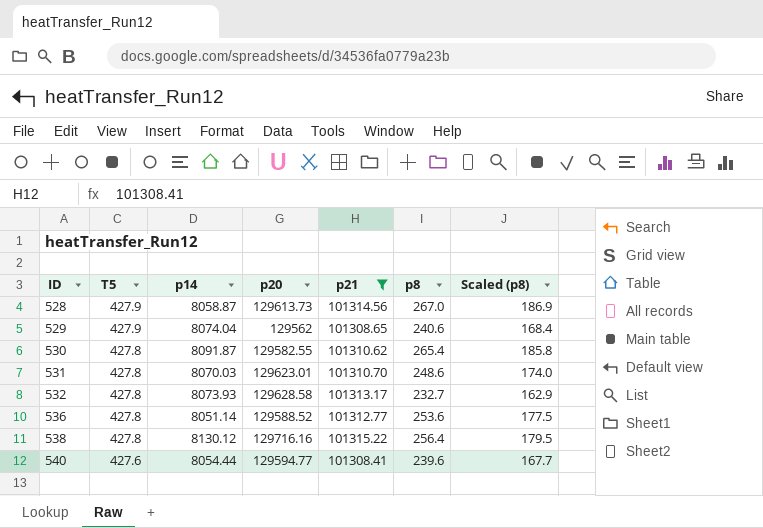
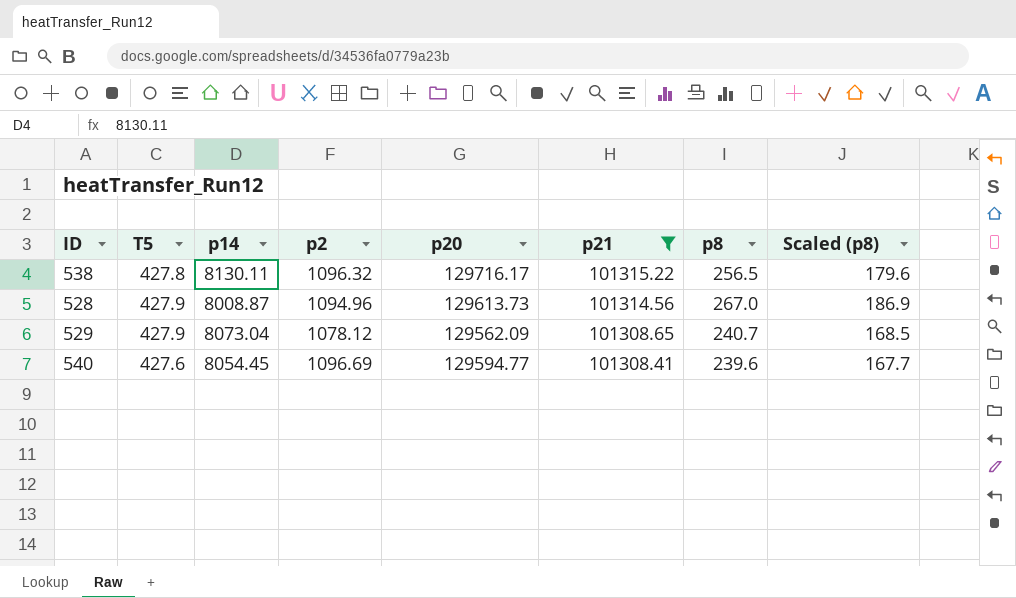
row order: ID ascending -> p21 descending
column p2 | position: none -> 4
row 530: 427.8 | 8091.87 | 129582.55 | 101310.62 | 265.4 | 185.8 -> none
row 531: 427.8 | 8070.03 | 129623.01 | 101310.70 | 248.6 | 174.0 -> none
row 532: 427.8 | 8073.93 | 129628.58 | 101313.17 | 232.7 | 162.9 -> none
row 536: 427.8 | 8051.14 | 129588.52 | 101312.77 | 253.6 | 177.5 -> none
538 | p14: 8130.12 -> 8130.11
538 | p20: 129716.16 -> 129716.17
538 | p8: 256.4 -> 256.5
538 | Scaled (p8): 179.5 -> 179.6
528 | p14: 8058.87 -> 8008.87
529 | p14: 8074.04 -> 8073.04
529 | p20: 129562 -> 129562.09
529 | p8: 240.6 -> 240.7
529 | Scaled (p8): 168.4 -> 168.5
540 | p14: 8054.44 -> 8054.45

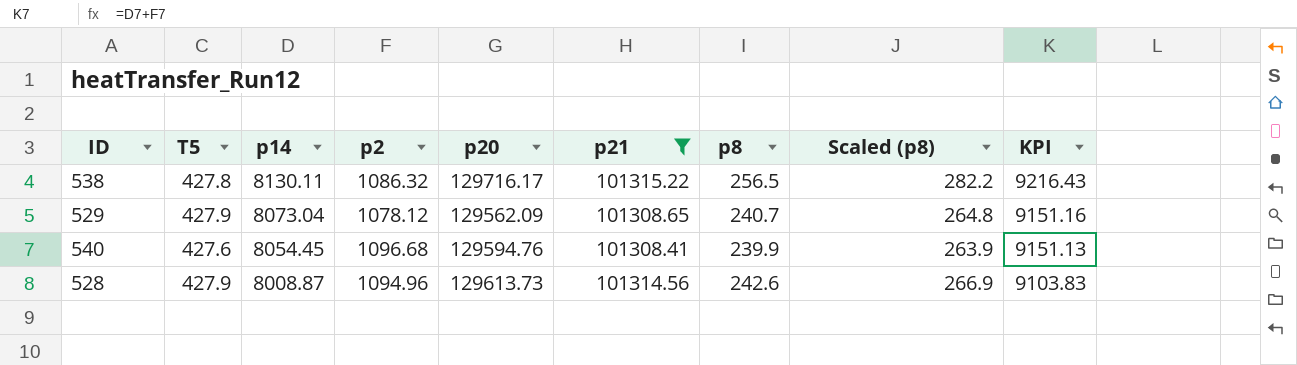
row order: p21 descending -> p14 descending
column Scaled (p8) | formula: [p8] * 0.7 -> [p8] * 1.1
column KPI | formula: none -> [p14] + [p2]
538 | p2: 1096.32 -> 1086.32
540 | p2: 1096.69 -> 1096.68
540 | p20: 129594.77 -> 129594.76
540 | p8: 239.6 -> 239.9
528 | p8: 267.0 -> 242.6

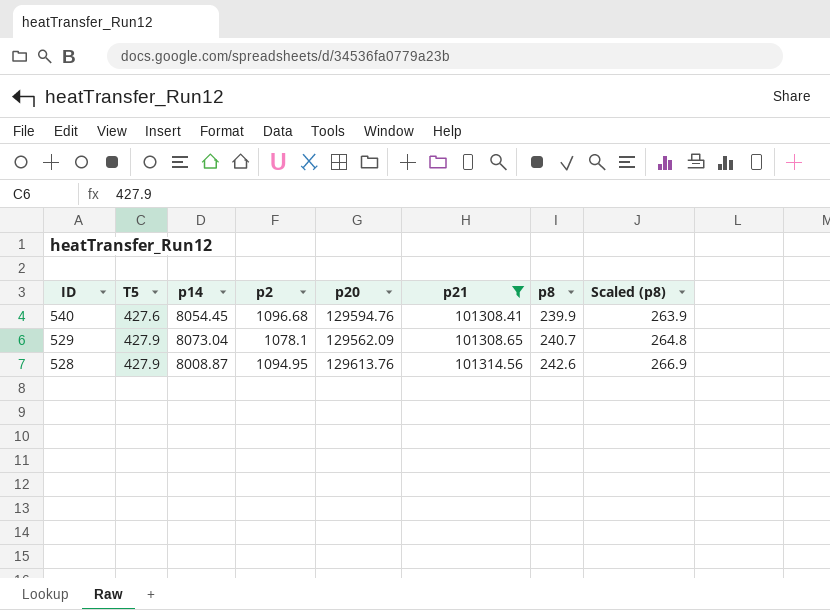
row order: p14 descending -> ID descending
column KPI | formula: [p14] + [p2] -> none
row 538: 427.8 | 8130.11 | 1086.32 | 129716.17 | 101315.22 | 256.5 | 282.2 | 9216.43 -> none
529 | p2: 1078.12 -> 1078.1
528 | p2: 1094.96 -> 1094.95
528 | p20: 129613.73 -> 129613.76

